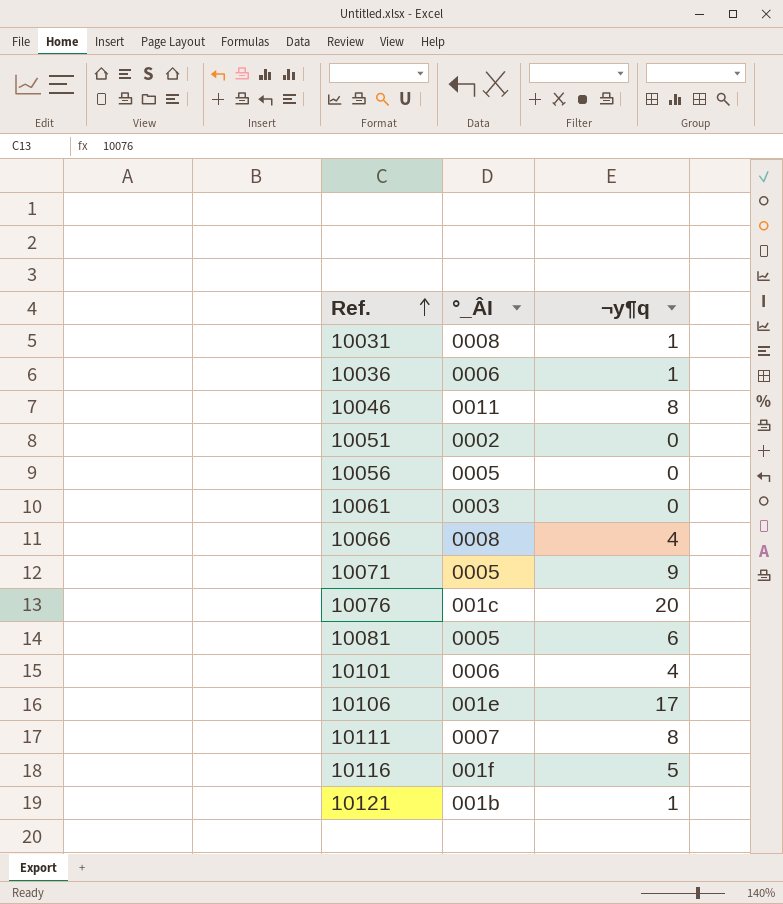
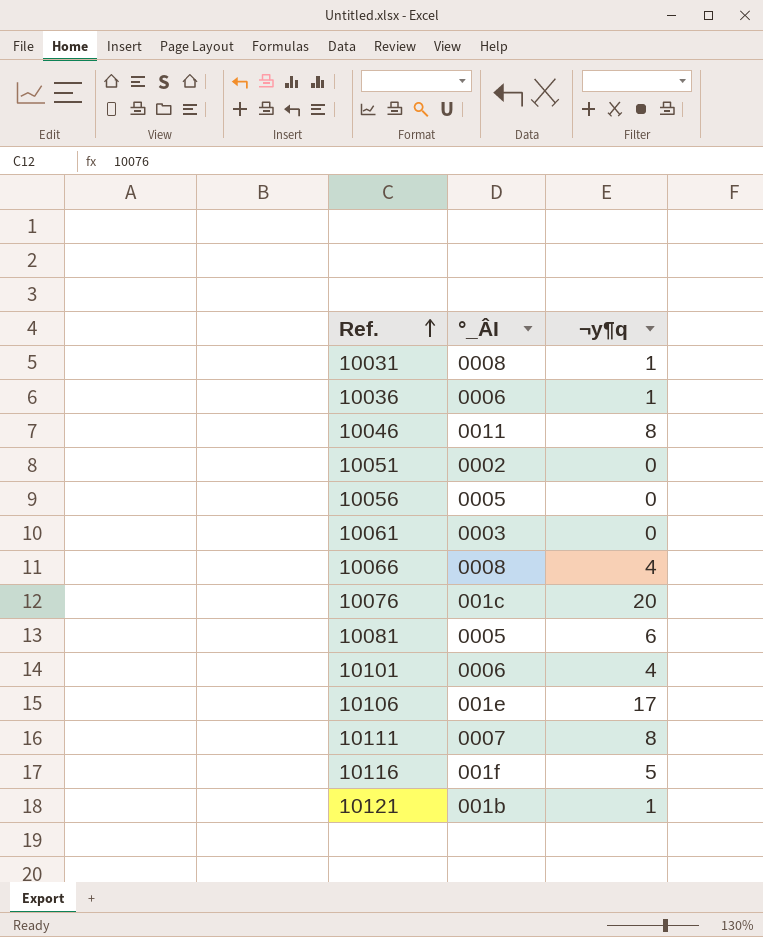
row 10071: 0005 | 9 -> none

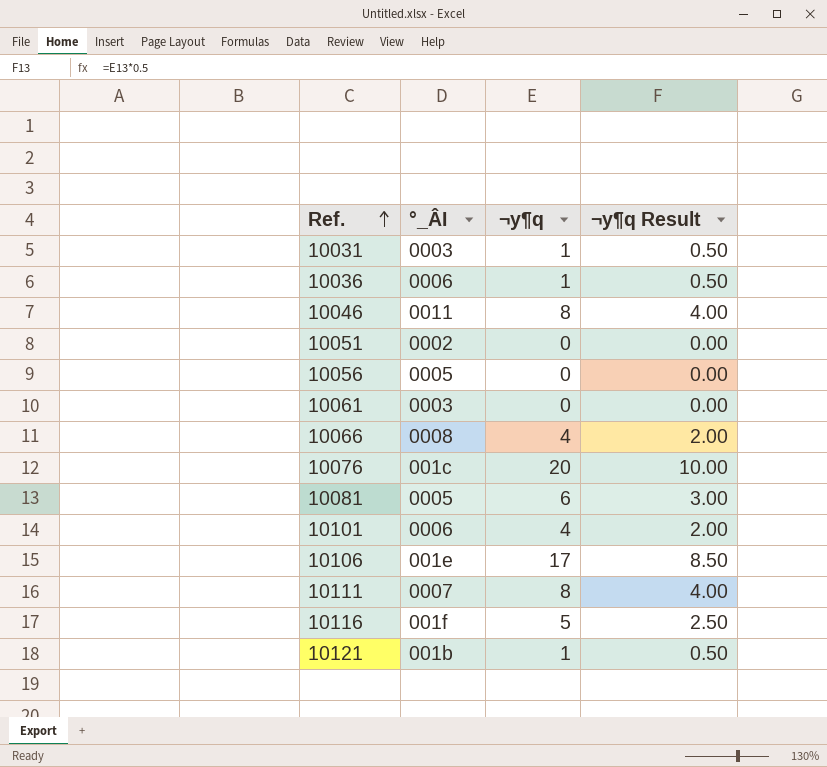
column ¬y¶q Result | formula: none -> [¬y¶q] * 0.5
10031 | °_ÂI: 0008 -> 0003

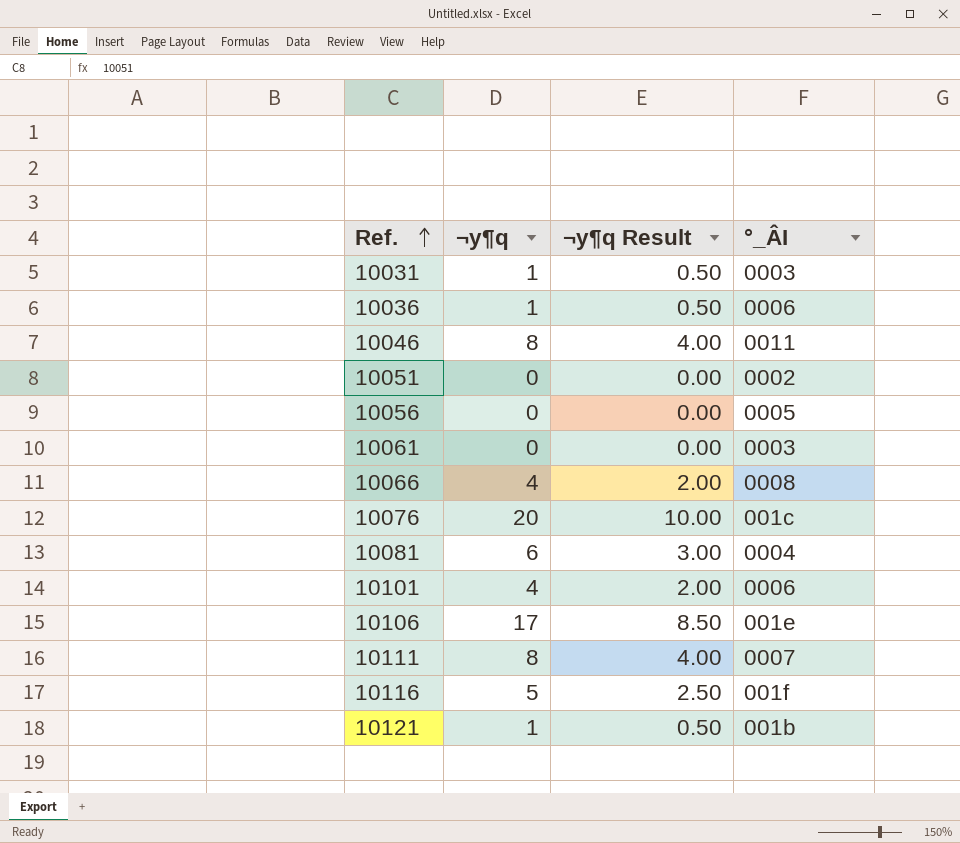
column °_ÂI | position: 2 -> 4
10081 | °_ÂI: 0005 -> 0004

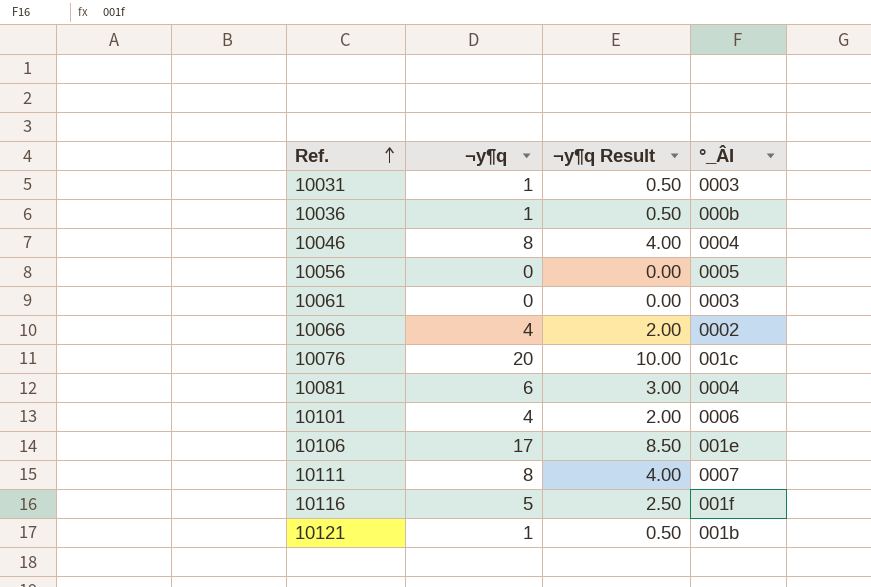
row 10051: 0 | 0.00 | 0002 -> none
10036 | °_ÂI: 0006 -> 000b
10046 | °_ÂI: 0011 -> 0004
10066 | °_ÂI: 0008 -> 0002

